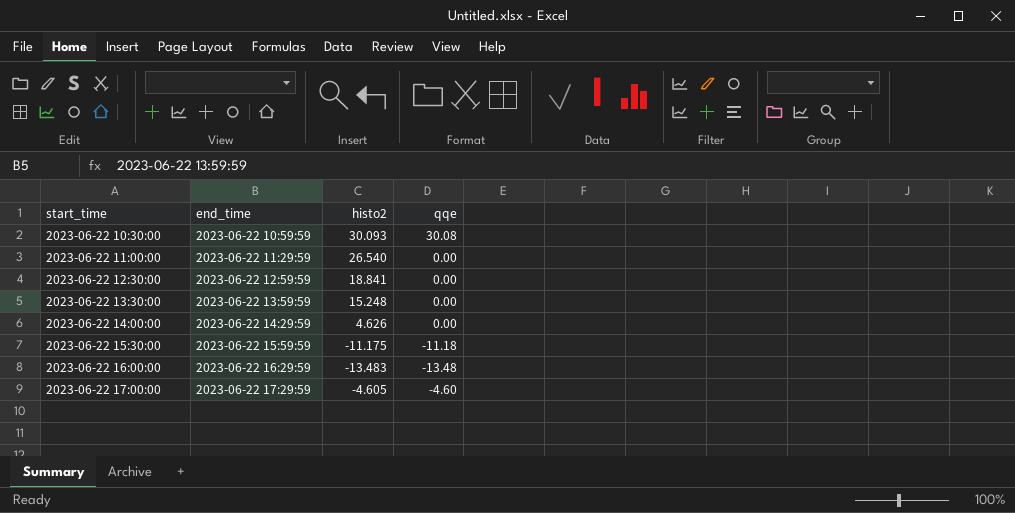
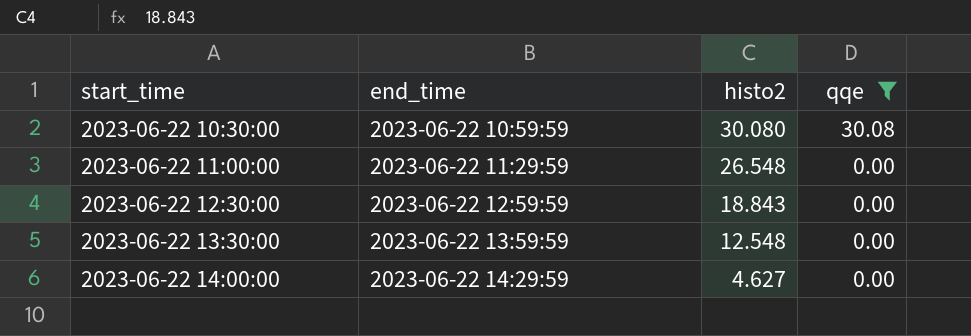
filter: none -> qqe >= 0.00
2023-06-22 10:30:00 | histo2: 30.093 -> 30.080
2023-06-22 11:00:00 | histo2: 26.540 -> 26.548
2023-06-22 12:30:00 | histo2: 18.841 -> 18.843
2023-06-22 13:30:00 | histo2: 15.248 -> 12.548
2023-06-22 14:00:00 | histo2: 4.626 -> 4.627

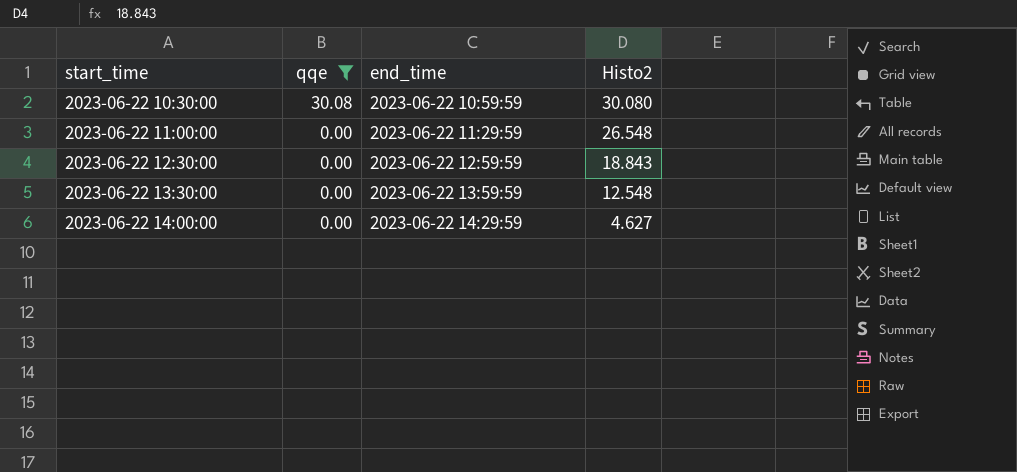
column qqe | position: 4 -> 2
column name: histo2 -> Histo2

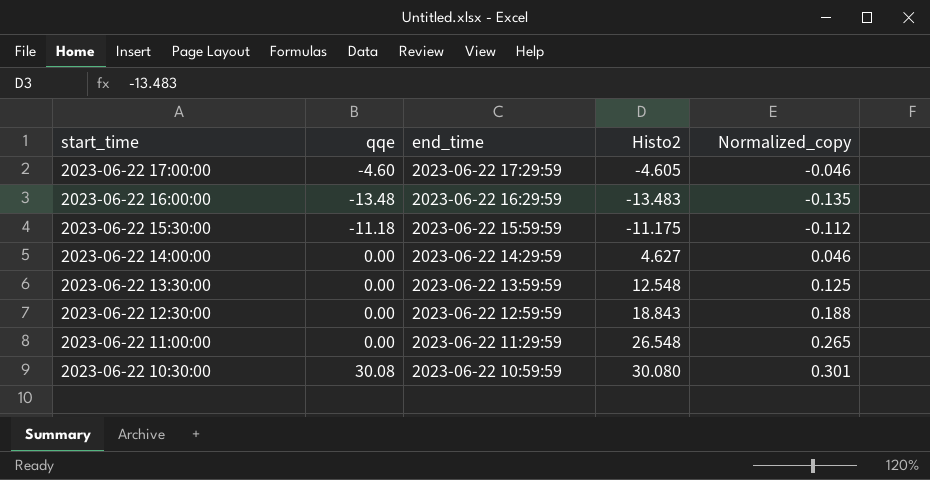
filter: qqe >= 0.00 -> none
row order: start_time ascending -> start_time descending
column Normalized_copy | formula: none -> [Histo2] * 0.01

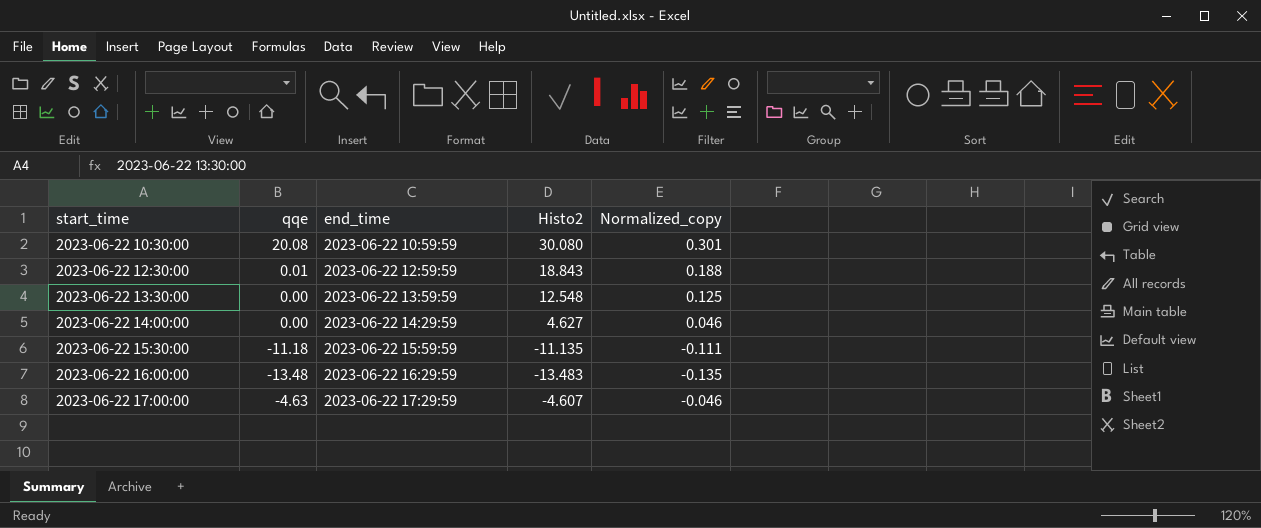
row order: start_time descending -> start_time ascending
row 2023-06-22 11:00:00: 0.00 | 2023-06-22 11:29:59 | 26.548 | 0.265 -> none
2023-06-22 10:30:00 | qqe: 30.08 -> 20.08
2023-06-22 12:30:00 | qqe: 0.00 -> 0.01
2023-06-22 15:30:00 | Histo2: -11.175 -> -11.135
2023-06-22 15:30:00 | Normalized_copy: -0.112 -> -0.111
2023-06-22 17:00:00 | qqe: -4.60 -> -4.63
2023-06-22 17:00:00 | Histo2: -4.605 -> -4.607

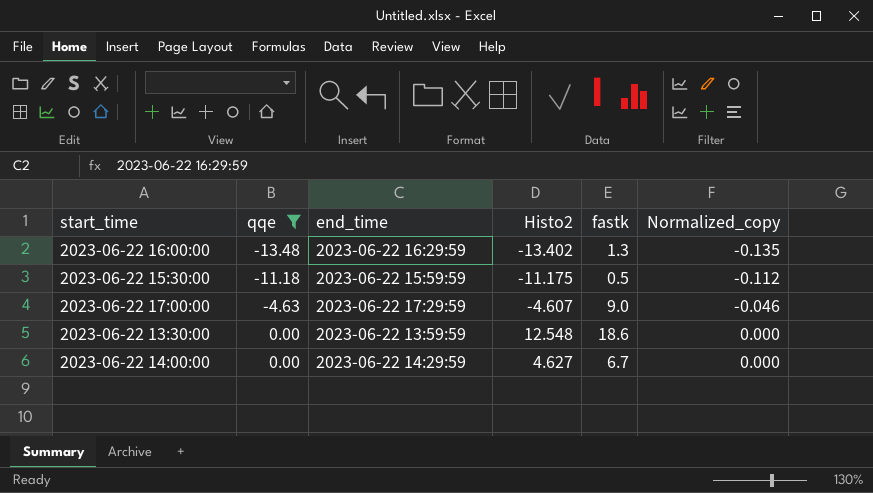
filter: none -> qqe <= 0.00
row order: start_time ascending -> qqe ascending
column fastk | position: none -> 5
column Normalized_copy | formula: [Histo2] * 0.01 -> [qqe] * 0.01
2023-06-22 16:00:00 | Histo2: -13.483 -> -13.402
2023-06-22 15:30:00 | Histo2: -11.135 -> -11.175

